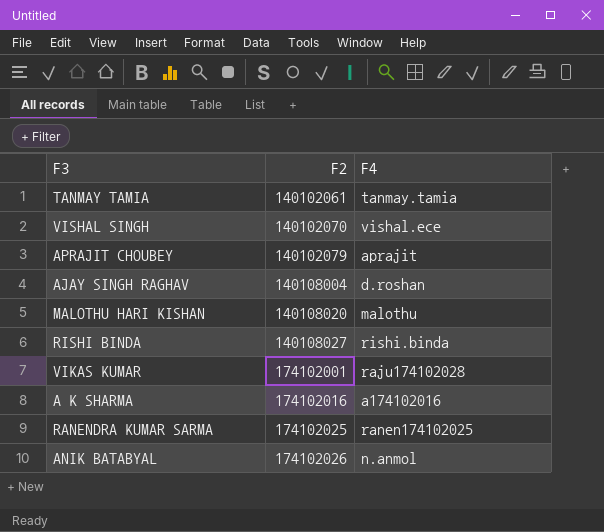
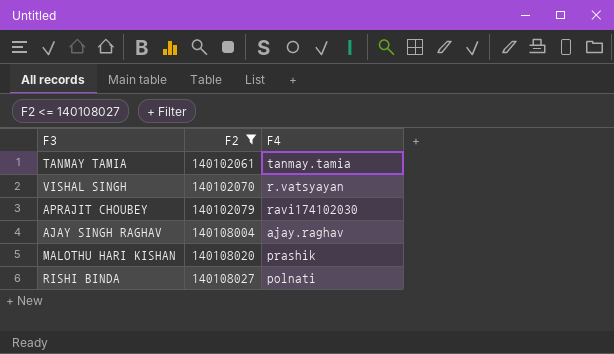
filter: none -> F2 <= 140108027
VISHAL SINGH | F4: vishal.ece -> r.vatsyayan
APRAJIT CHOUBEY | F4: aprajit -> ravi174102030
AJAY SINGH RAGHAV | F4: d.roshan -> ajay.raghav
MALOTHU HARI KISHAN | F4: malothu -> prashik
RISHI BINDA | F4: rishi.binda -> polnati

